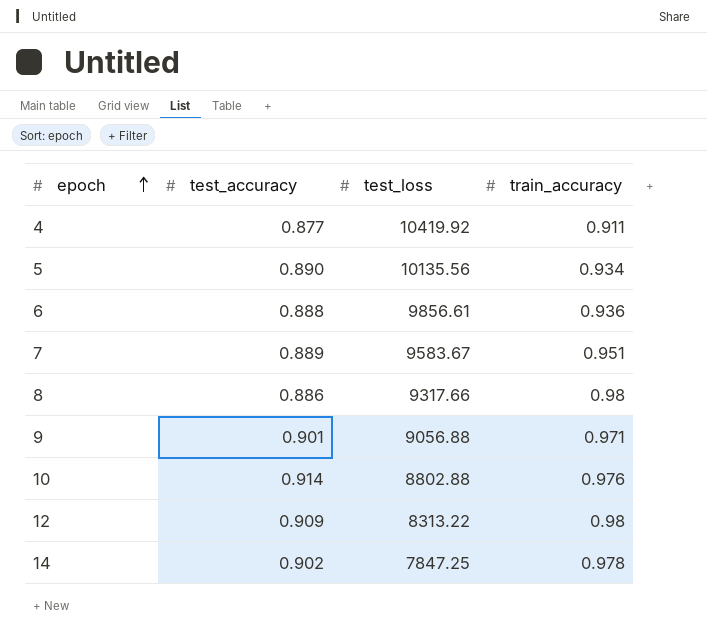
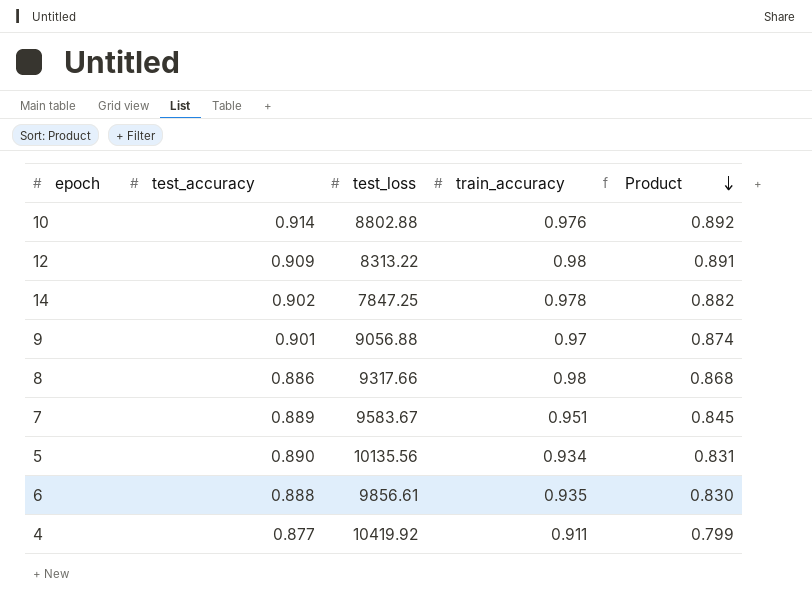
row order: epoch ascending -> Product descending
column Product | formula: none -> [test_accuracy] * [train_accuracy]
9 | train_accuracy: 0.971 -> 0.97
6 | train_accuracy: 0.936 -> 0.935

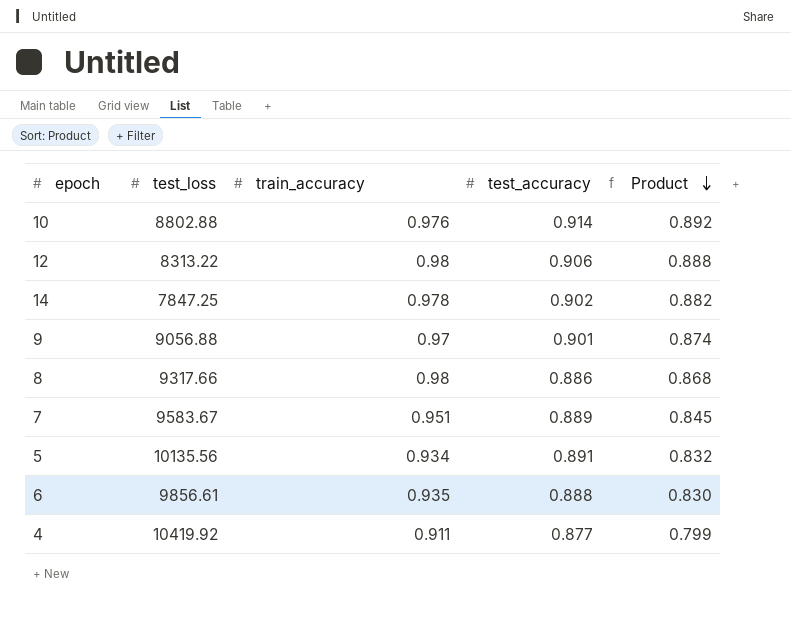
column test_accuracy | position: 2 -> 4
12 | test_accuracy: 0.909 -> 0.906
12 | Product: 0.891 -> 0.888
5 | test_accuracy: 0.890 -> 0.891
5 | Product: 0.831 -> 0.832

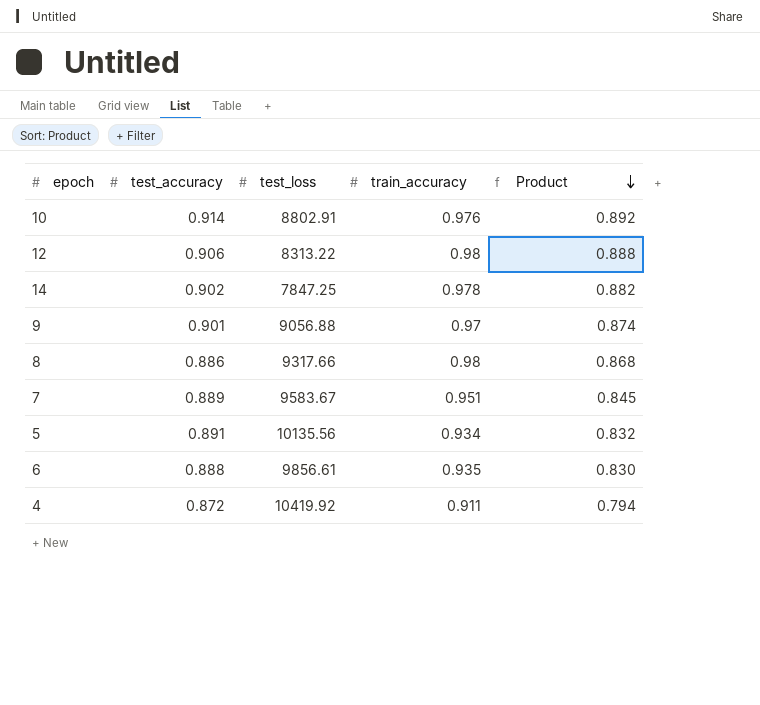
column test_accuracy | position: 4 -> 2
10 | test_loss: 8802.88 -> 8802.91
4 | test_accuracy: 0.877 -> 0.872
4 | Product: 0.799 -> 0.794

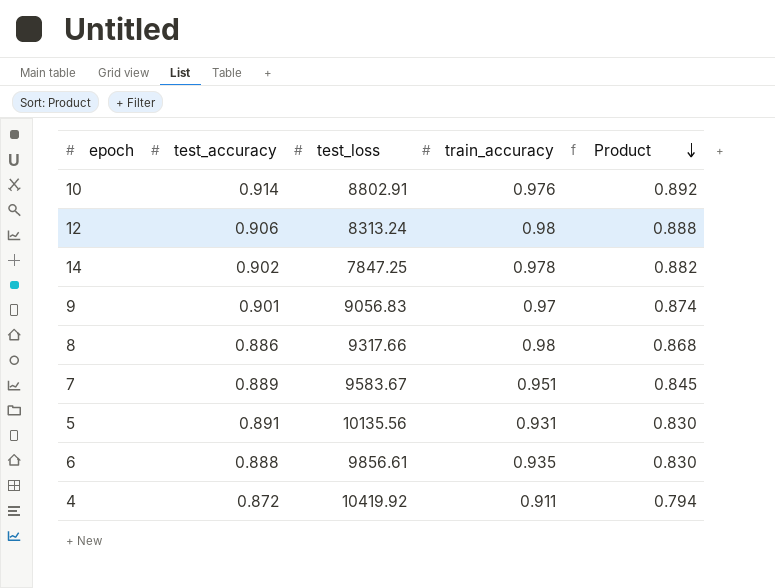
12 | test_loss: 8313.22 -> 8313.24
9 | test_loss: 9056.88 -> 9056.83
5 | train_accuracy: 0.934 -> 0.931
5 | Product: 0.832 -> 0.830

